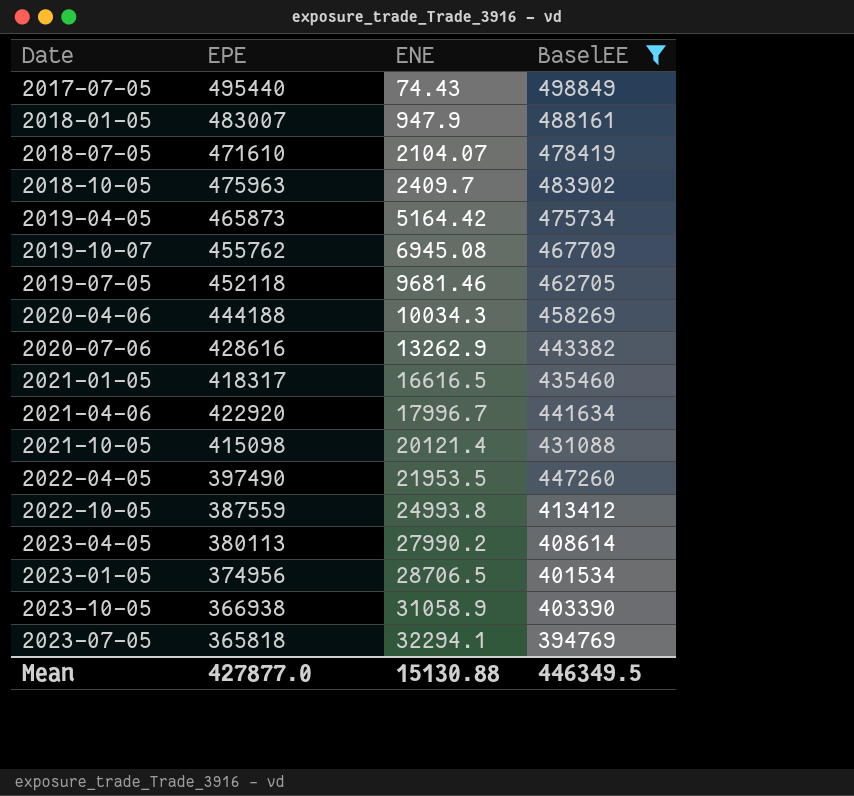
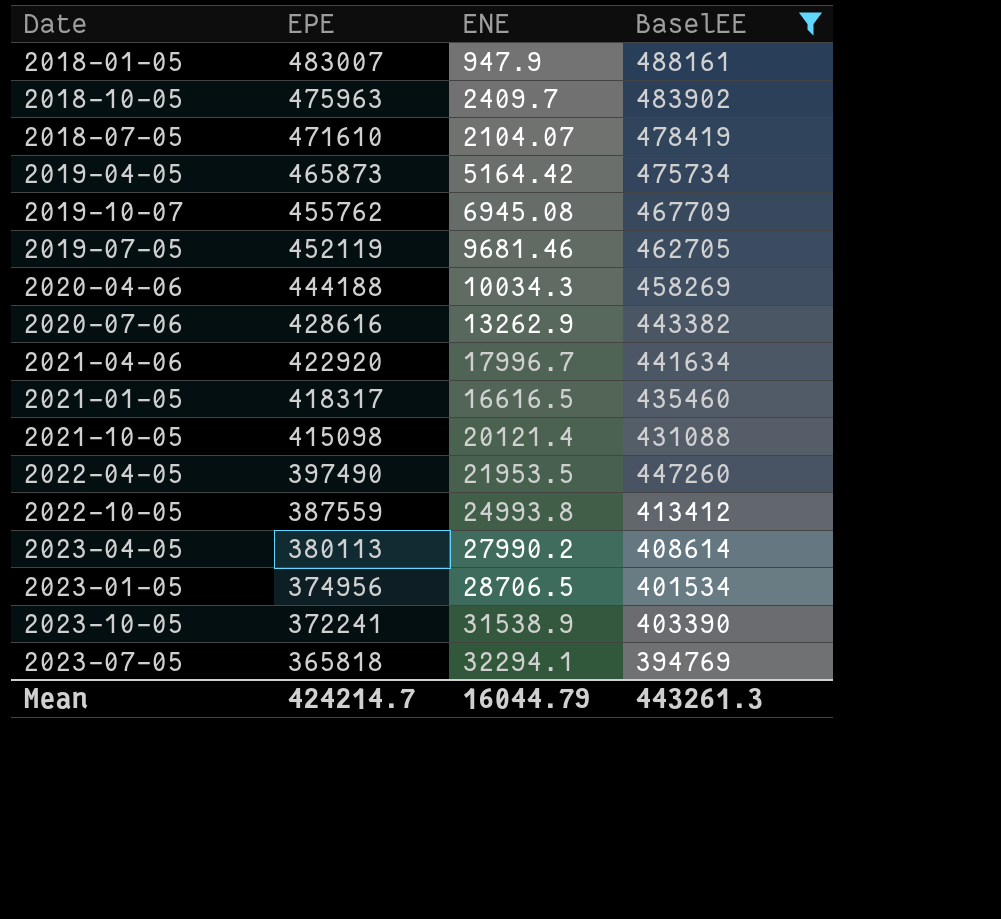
row order: ENE ascending -> EPE descending
row 2017-07-05: 495440 | 74.43 | 498849 -> none
2019-07-05 | EPE: 452118 -> 452119
2023-10-05 | EPE: 366938 -> 372241
2023-10-05 | ENE: 31058.9 -> 31538.9
Mean | EPE: 427877.0 -> 424214.7
Mean | ENE: 15130.88 -> 16044.79
Mean | BaselEE: 446349.5 -> 443261.3

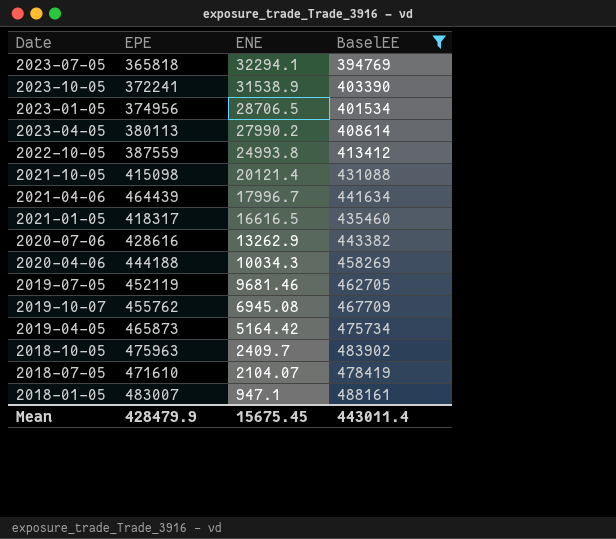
row order: EPE descending -> ENE descending
row 2022-04-05: 397490 | 21953.5 | 447260 -> none
2021-04-06 | EPE: 422920 -> 464439
2018-01-05 | ENE: 947.9 -> 947.1
Mean | EPE: 424214.7 -> 428479.9
Mean | ENE: 16044.79 -> 15675.45
Mean | BaselEE: 443261.3 -> 443011.4

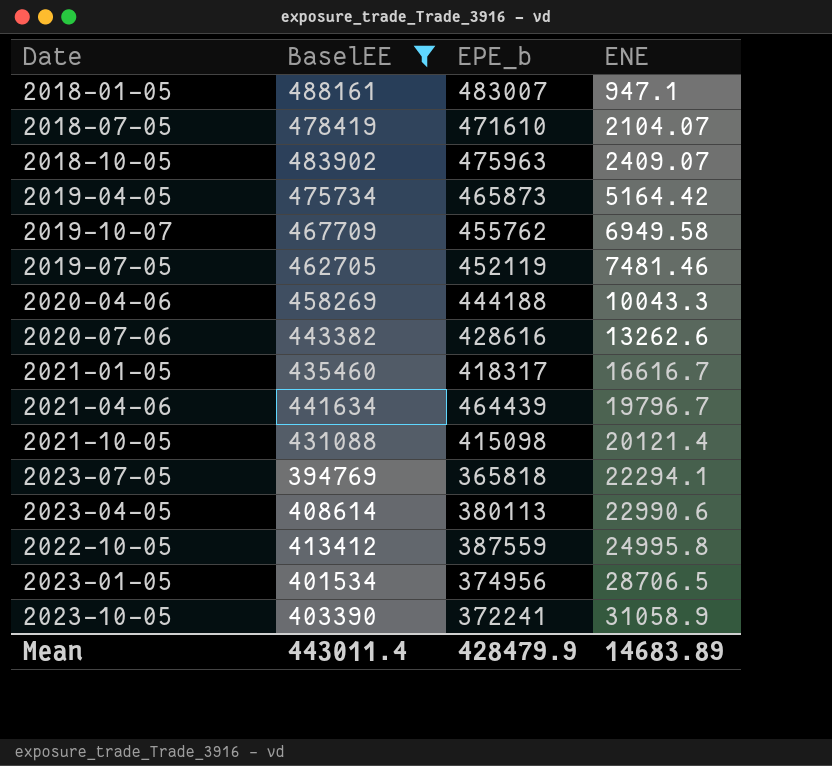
row order: ENE descending -> ENE ascending
column BaselEE | position: 4 -> 2
column name: EPE -> EPE_b
2018-10-05 | ENE: 2409.7 -> 2409.07
2019-10-07 | ENE: 6945.08 -> 6949.58
2019-07-05 | ENE: 9681.46 -> 7481.46
2020-04-06 | ENE: 10034.3 -> 10043.3
2020-07-06 | ENE: 13262.9 -> 13262.6
2021-01-05 | ENE: 16616.5 -> 16616.7
2021-04-06 | ENE: 17996.7 -> 19796.7
2023-07-05 | ENE: 32294.1 -> 22294.1
2023-04-05 | ENE: 27990.2 -> 22990.6
2022-10-05 | ENE: 24993.8 -> 24995.8
2023-10-05 | ENE: 31538.9 -> 31058.9
Mean | ENE: 15675.45 -> 14683.89

